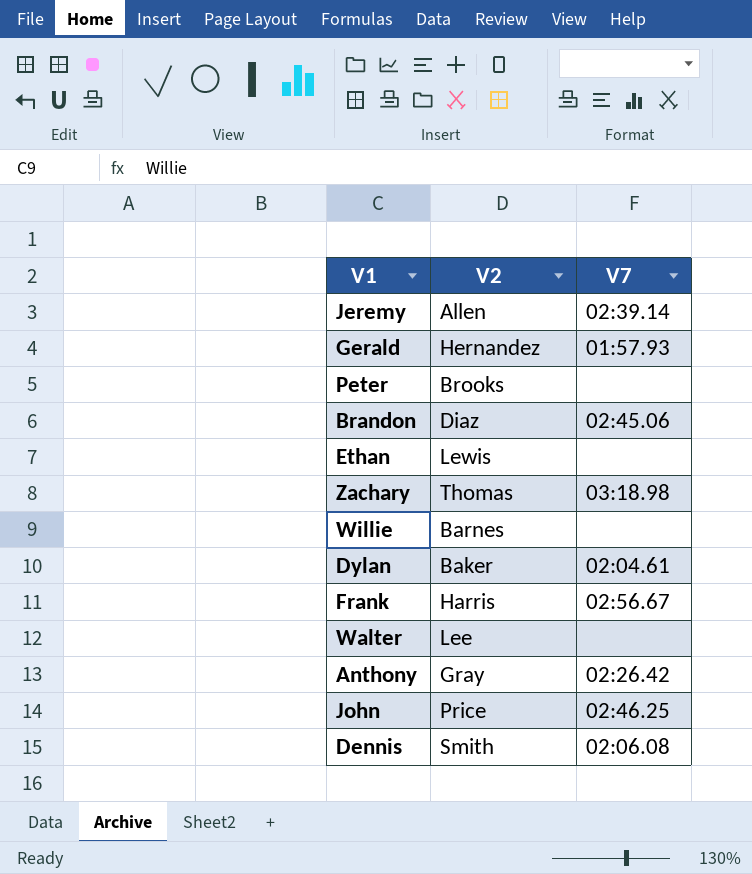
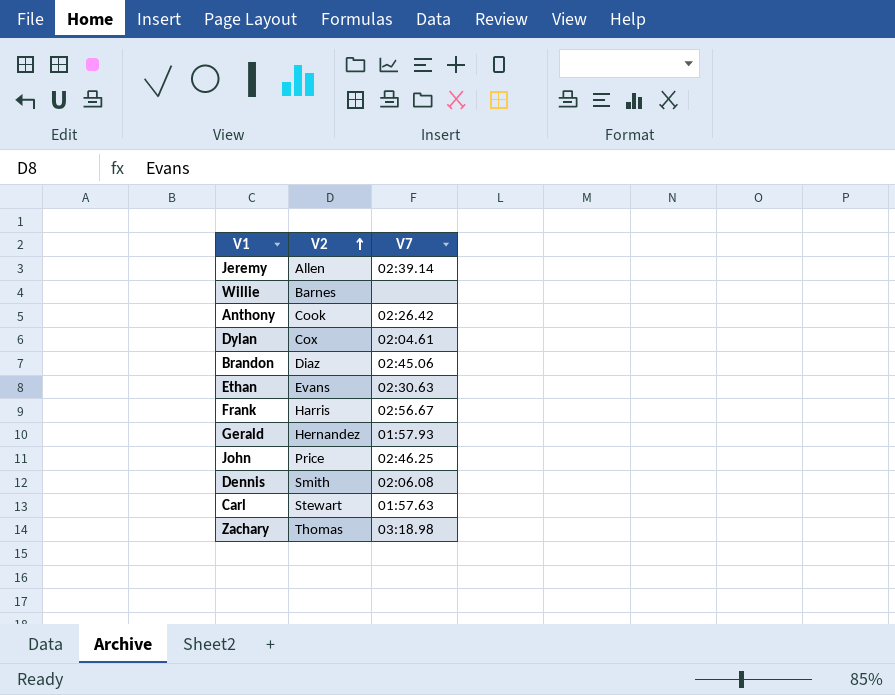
row order: none -> V2 ascending
row Peter: Brooks | none -> none
row Walter: Lee | none -> none
Anthony | V2: Gray -> Cook
Dylan | V2: Baker -> Cox
Ethan | V2: Lewis -> Evans
Ethan | V7: none -> 02:30.63
row Carl: none -> Stewart | 01:57.63

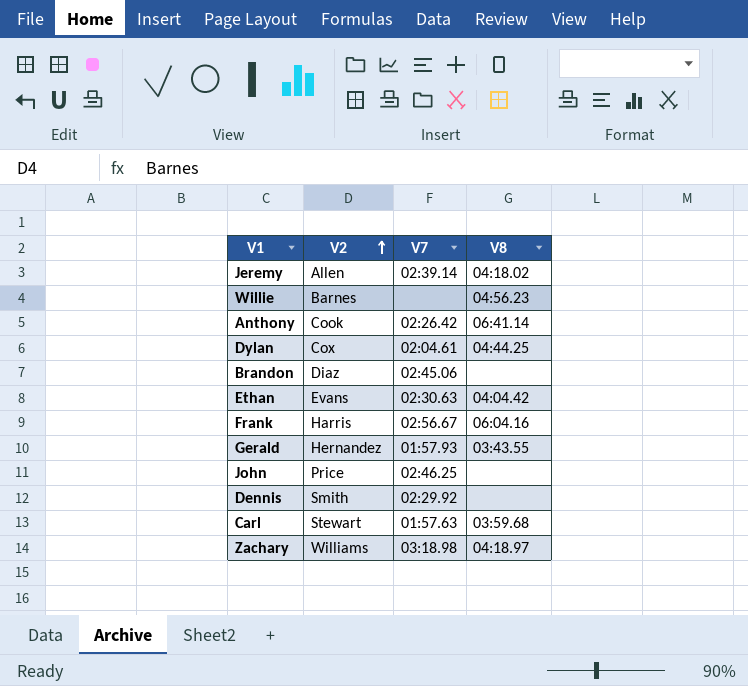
column V8 | position: none -> 4
Dennis | V7: 02:06.08 -> 02:29.92
Zachary | V2: Thomas -> Williams

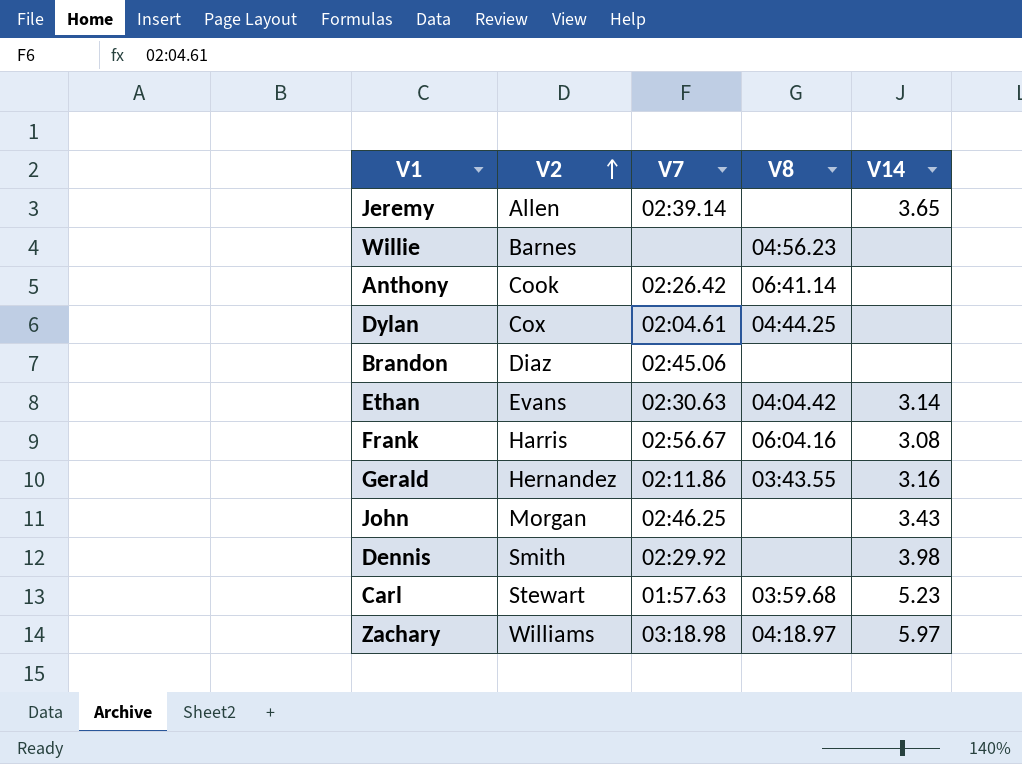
column V14 | position: none -> 5
Jeremy | V8: 04:18.02 -> none
Gerald | V7: 01:57.93 -> 02:11.86
John | V2: Price -> Morgan

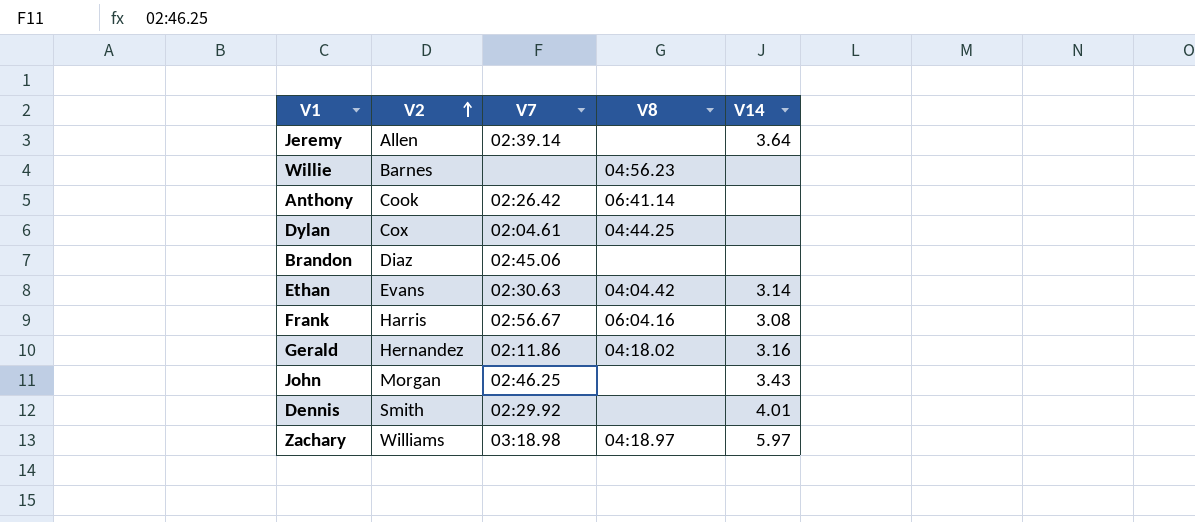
row Carl: Stewart | 01:57.63 | 03:59.68 | 5.23 -> none
Jeremy | V14: 3.65 -> 3.64
Gerald | V8: 03:43.55 -> 04:18.02
Dennis | V14: 3.98 -> 4.01

